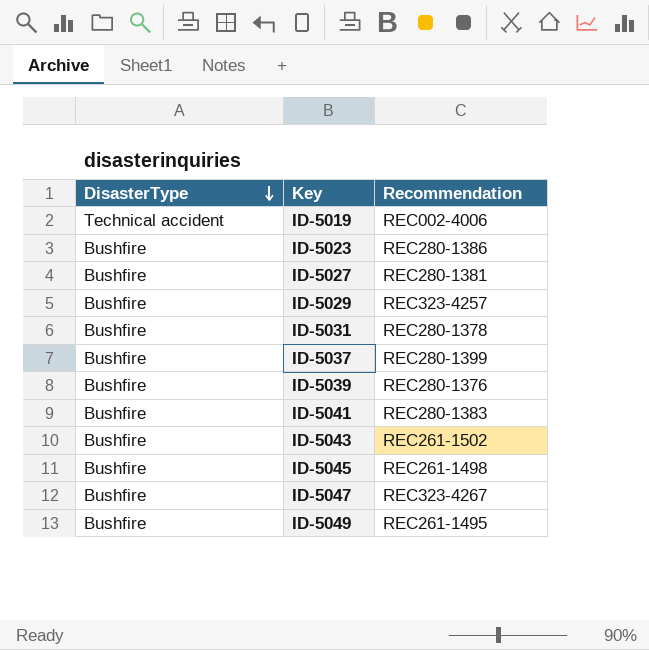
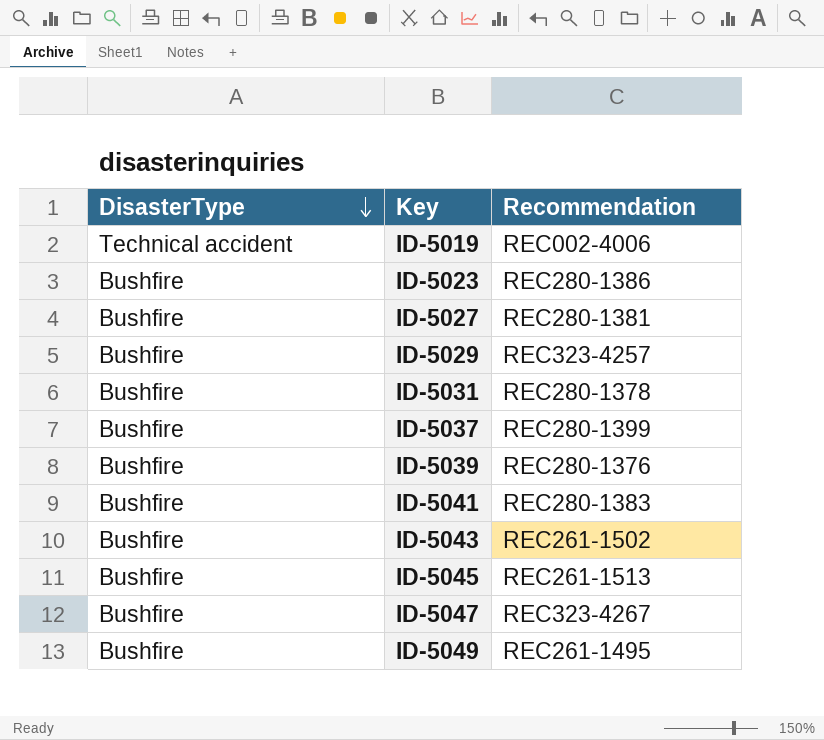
ID-5045 | Recommendation: REC261-1498 -> REC261-1513

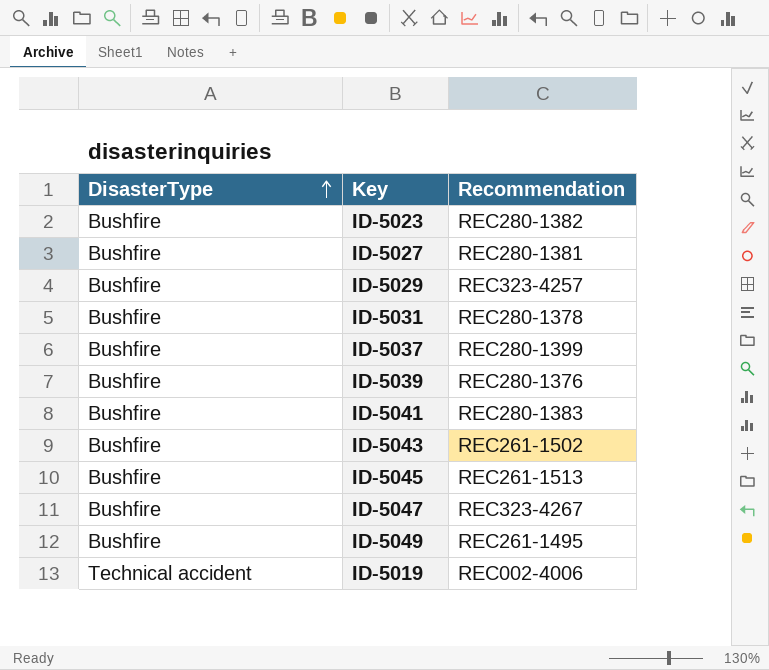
row order: DisasterType descending -> DisasterType ascending
ID-5023 | Recommendation: REC280-1386 -> REC280-1382

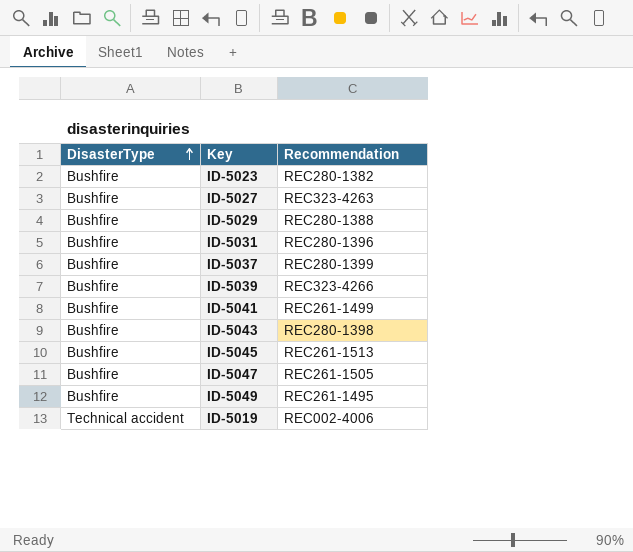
ID-5027 | Recommendation: REC280-1381 -> REC323-4263
ID-5029 | Recommendation: REC323-4257 -> REC280-1388
ID-5031 | Recommendation: REC280-1378 -> REC280-1396
ID-5039 | Recommendation: REC280-1376 -> REC323-4266
ID-5041 | Recommendation: REC280-1383 -> REC261-1499
ID-5043 | Recommendation: REC261-1502 -> REC280-1398
ID-5047 | Recommendation: REC323-4267 -> REC261-1505

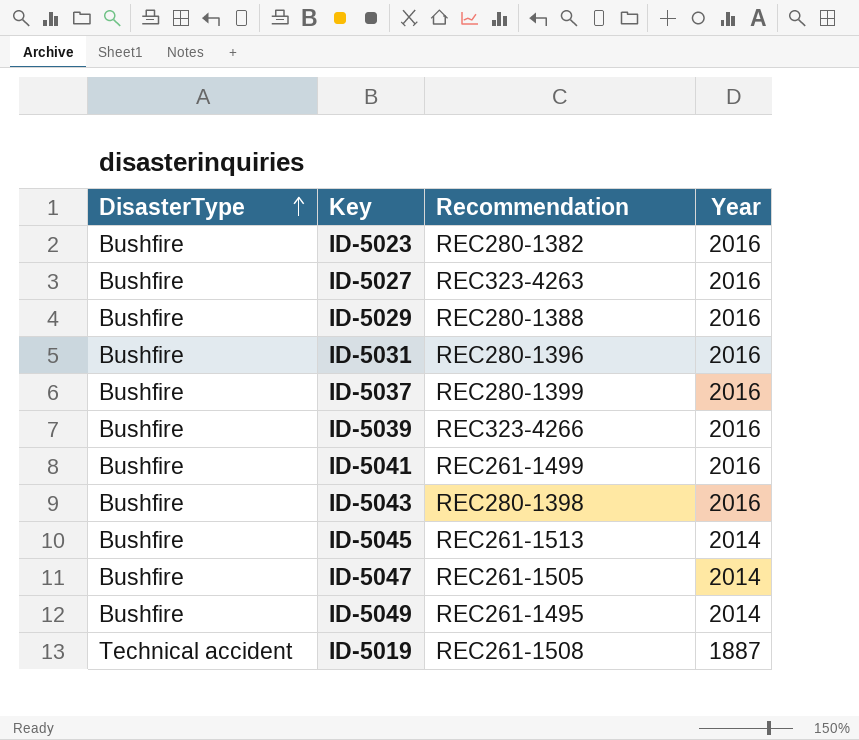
column Year | position: none -> 4
ID-5019 | Recommendation: REC002-4006 -> REC261-1508

